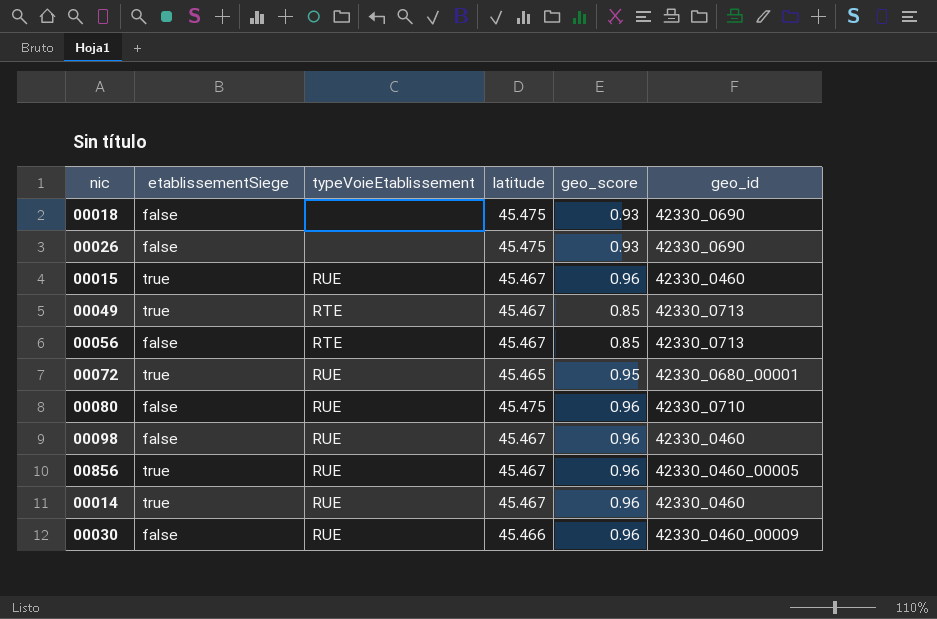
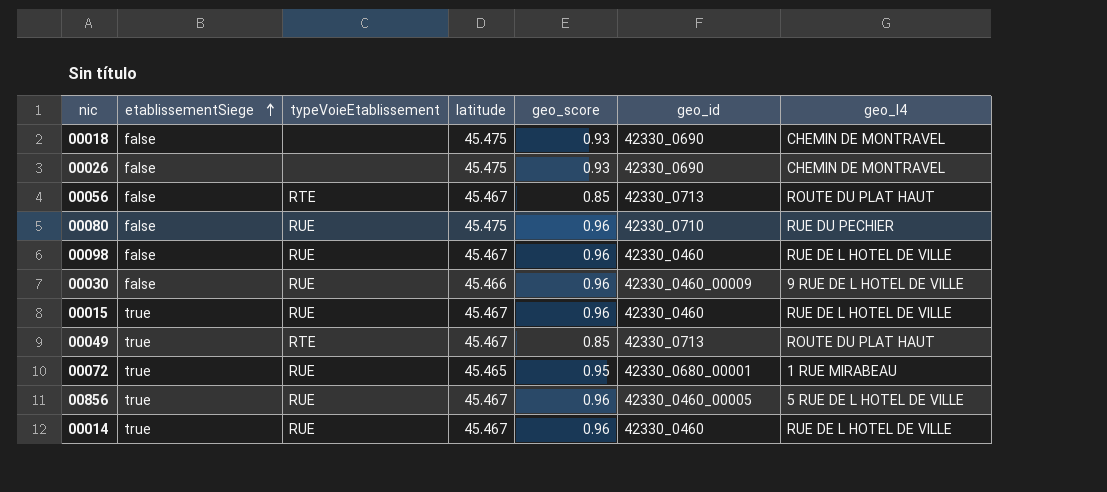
row order: none -> etablissementSiege ascending
column geo_l4 | position: none -> 7

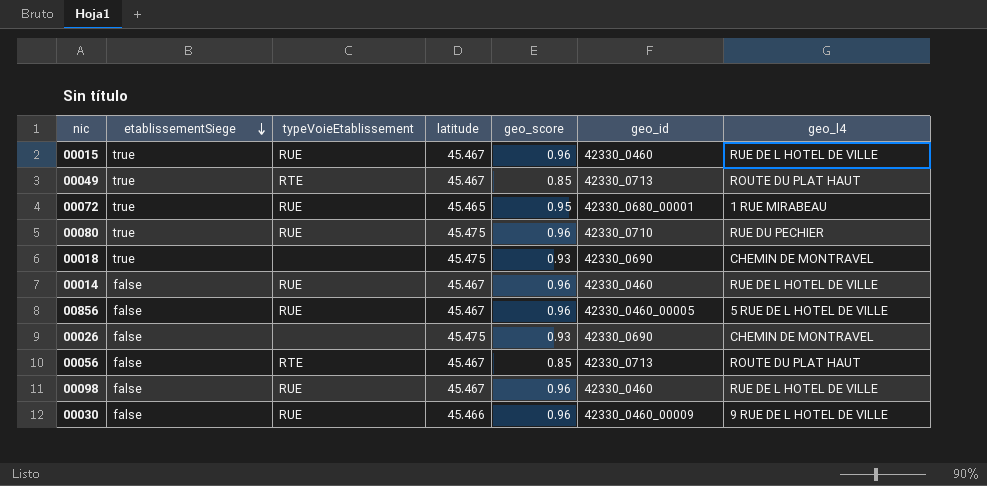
row order: etablissementSiege ascending -> etablissementSiege descending
00080 | etablissementSiege: false -> true
00018 | etablissementSiege: false -> true
00014 | etablissementSiege: true -> false
00856 | etablissementSiege: true -> false

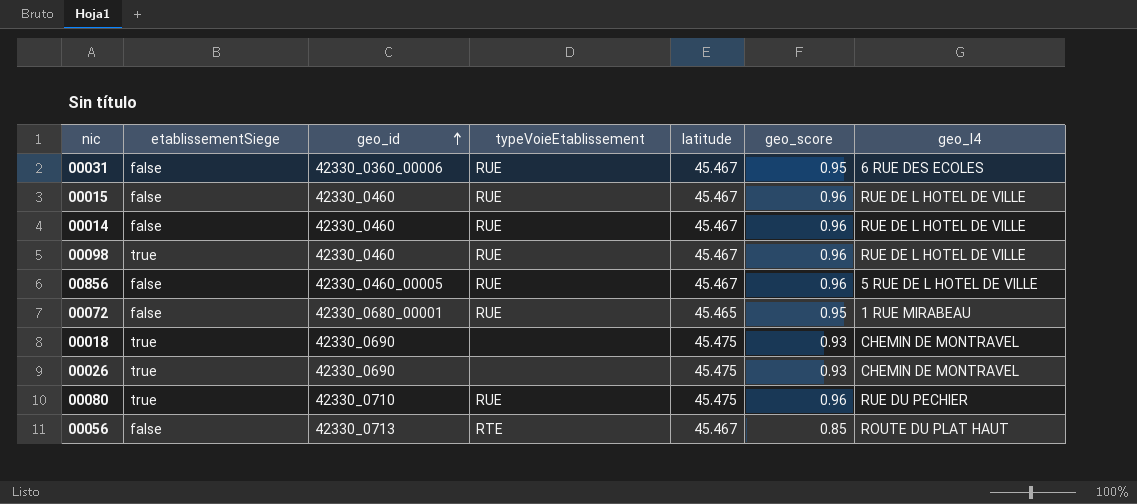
row order: etablissementSiege descending -> geo_id ascending
column geo_id | position: 6 -> 3
row 00049: true | RTE | 45.467 | 0.85 | 42330_0713 | ROUTE DU PLAT HAUT -> none
row 00030: false | RUE | 45.466 | 0.96 | 42330_0460_00009 | 9 RUE DE L HOTEL DE VILLE -> none
row 00031: none -> false | 42330_0360_00006 | RUE | 45.467 | 0.95 | 6 RUE DES ECOLES
00015 | etablissementSiege: true -> false
00098 | etablissementSiege: false -> true
00072 | etablissementSiege: true -> false
00026 | etablissementSiege: false -> true

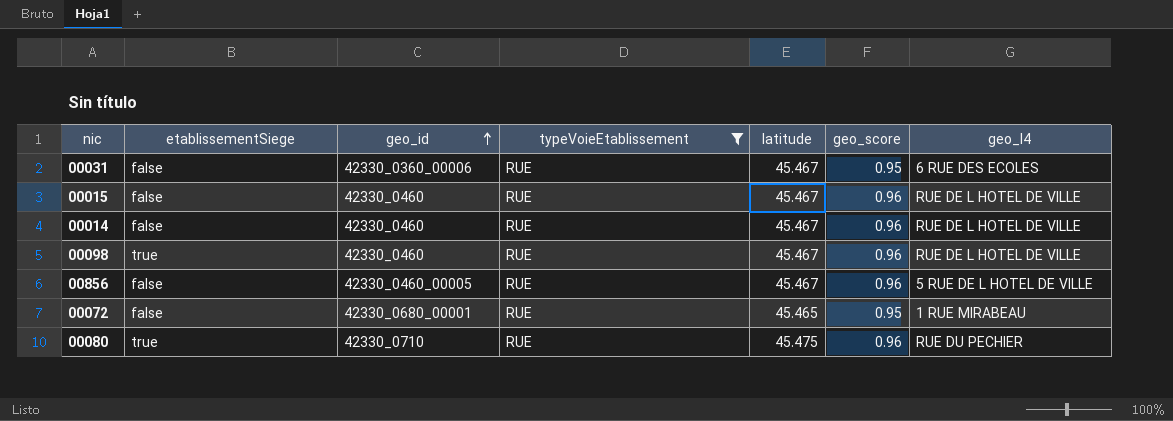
filter: none -> typeVoieEtablissement = RUE

